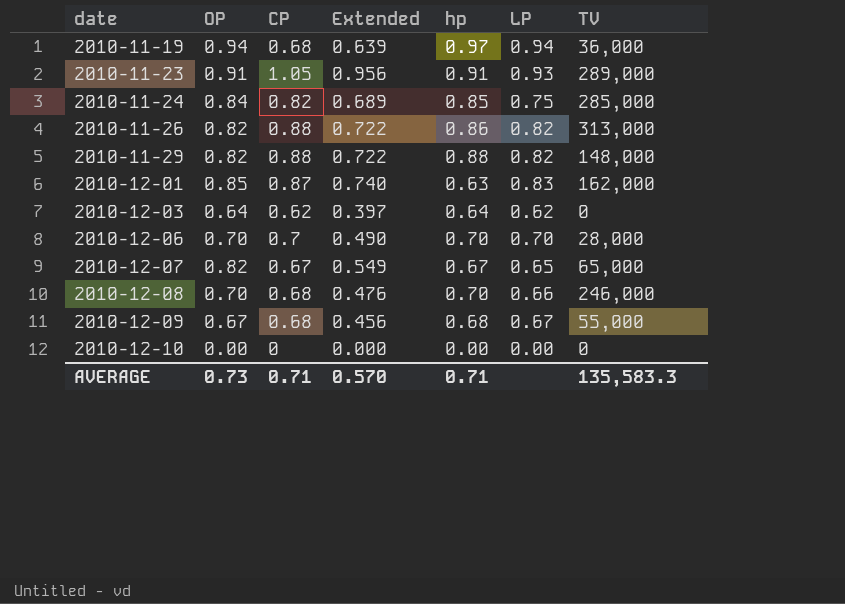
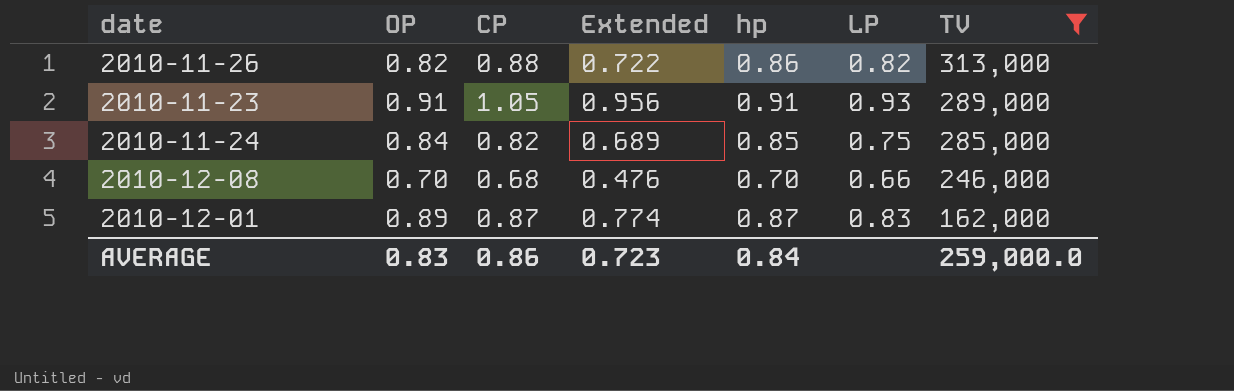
filter: none -> TV >= 162,000
row order: date ascending -> TV descending
2010-12-01 | OP: 0.85 -> 0.89
2010-12-01 | Extended: 0.740 -> 0.774
2010-12-01 | hp: 0.63 -> 0.87
AVERAGE | OP: 0.73 -> 0.83
AVERAGE | CP: 0.71 -> 0.86
AVERAGE | Extended: 0.570 -> 0.723
AVERAGE | hp: 0.71 -> 0.84
AVERAGE | TV: 135,583.3 -> 259,000.0

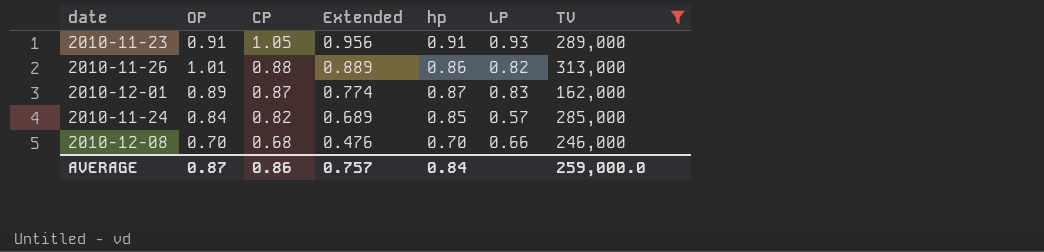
row order: TV descending -> CP descending
2010-11-26 | OP: 0.82 -> 1.01
2010-11-26 | Extended: 0.722 -> 0.889
2010-11-24 | LP: 0.75 -> 0.57
AVERAGE | OP: 0.83 -> 0.87
AVERAGE | Extended: 0.723 -> 0.757

